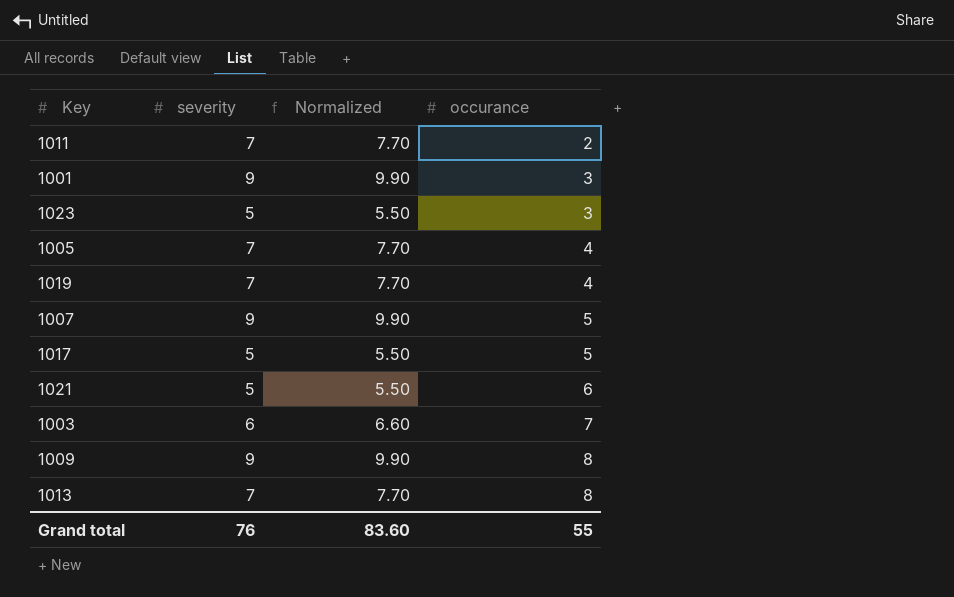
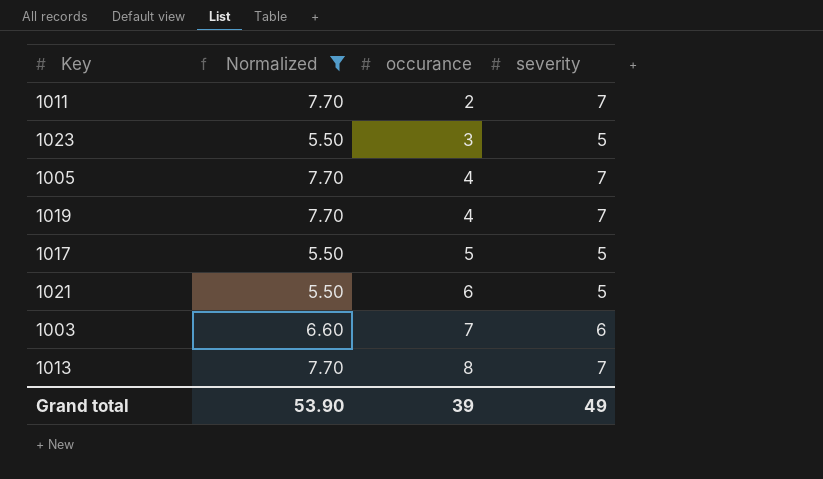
filter: none -> Normalized != 9.90
column severity | position: 2 -> 4
Grand total | Normalized: 83.60 -> 53.90
Grand total | occurance: 55 -> 39
Grand total | severity: 76 -> 49

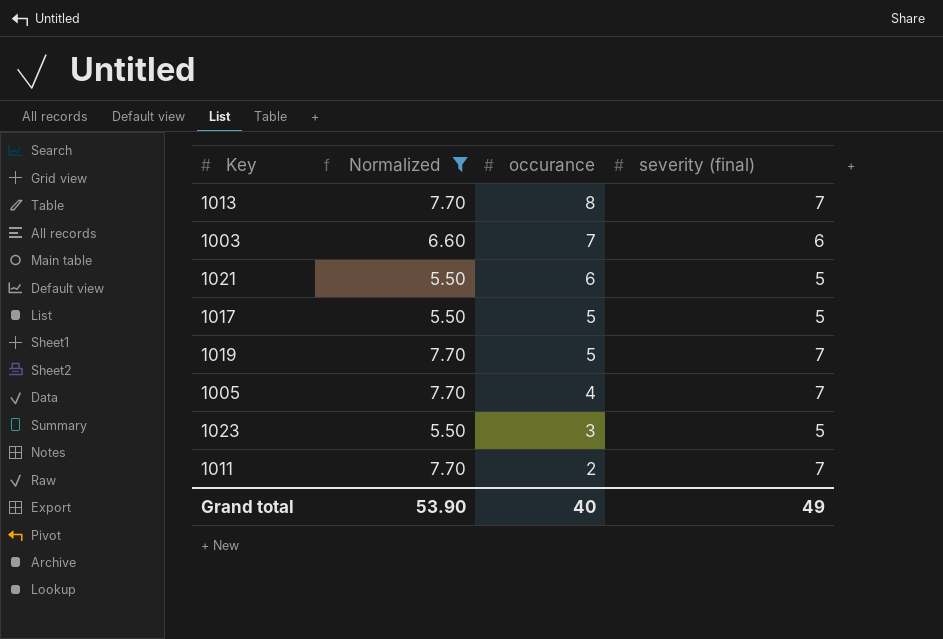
row order: occurance ascending -> occurance descending
column name: severity -> severity (final)
1019 | occurance: 4 -> 5
Grand total | occurance: 39 -> 40

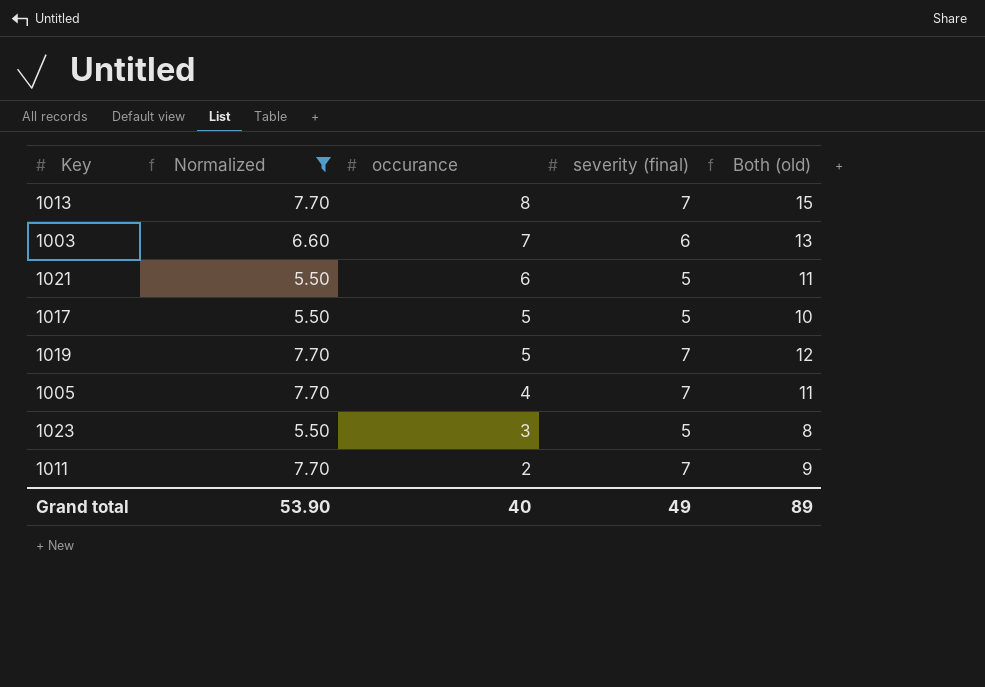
column Both (old) | formula: none -> [occurance] + [severity (final)]

